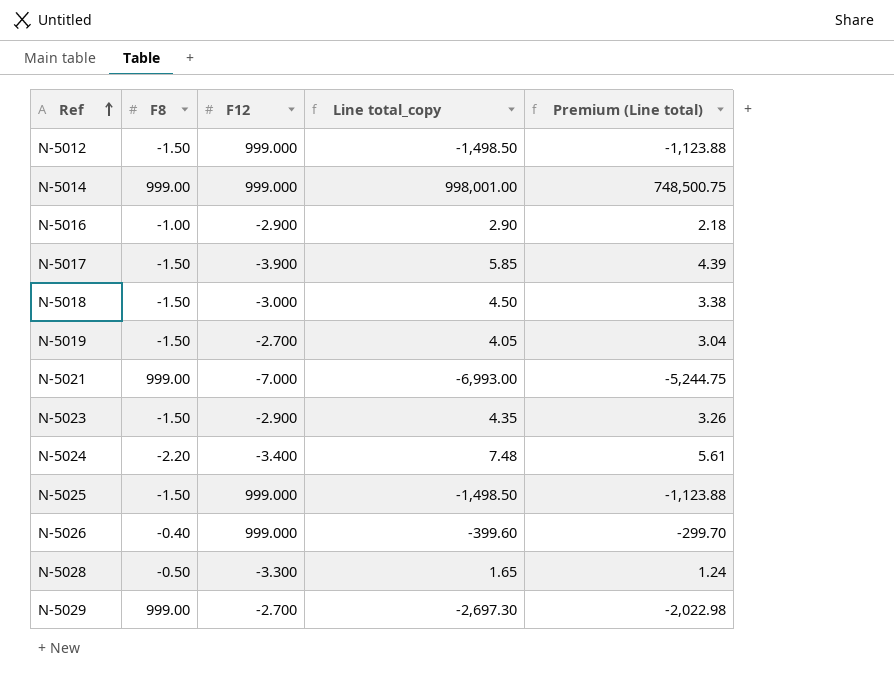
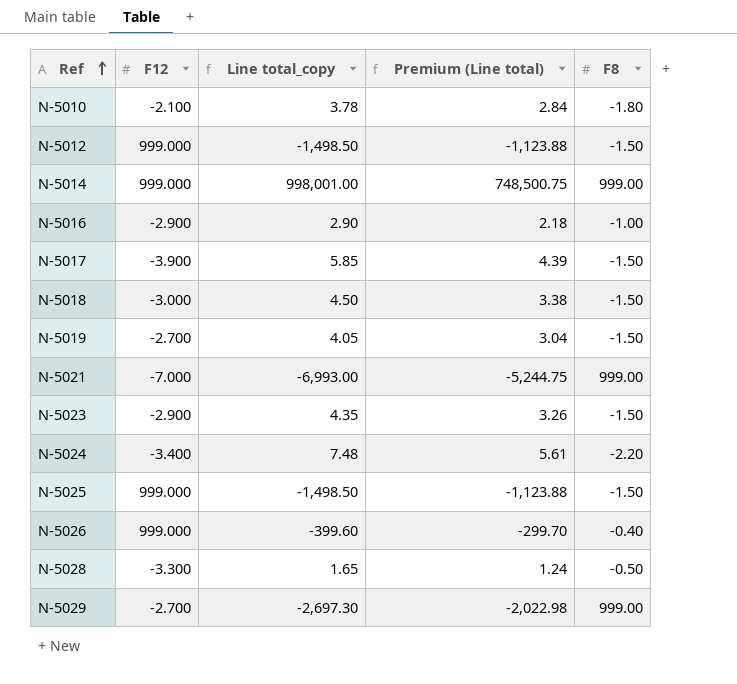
column F8 | position: 2 -> 5
row N-5010: none -> -2.100 | 3.78 | 2.84 | -1.80

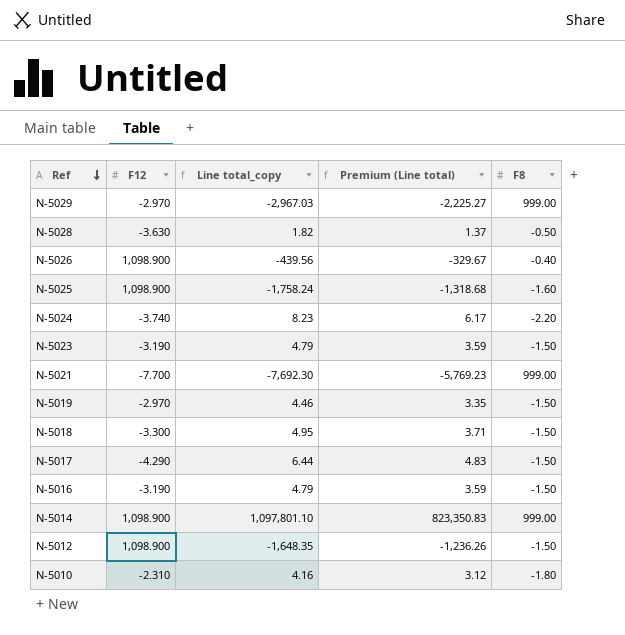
row order: Ref ascending -> Ref descending
N-5029 | F12: -2.700 -> -2.970
N-5029 | Line total_copy: -2,697.30 -> -2,967.03
N-5029 | Premium (Line total): -2,022.98 -> -2,225.27
N-5028 | F12: -3.300 -> -3.630
N-5028 | Line total_copy: 1.65 -> 1.82
N-5028 | Premium (Line total): 1.24 -> 1.37
N-5026 | F12: 999.000 -> 1,098.900
N-5026 | Line total_copy: -399.60 -> -439.56
N-5026 | Premium (Line total): -299.70 -> -329.67
N-5025 | F12: 999.000 -> 1,098.900
N-5025 | Line total_copy: -1,498.50 -> -1,758.24
N-5025 | Premium (Line total): -1,123.88 -> -1,318.68
N-5025 | F8: -1.50 -> -1.60
N-5024 | F12: -3.400 -> -3.740
N-5024 | Line total_copy: 7.48 -> 8.23
N-5024 | Premium (Line total): 5.61 -> 6.17
N-5023 | F12: -2.900 -> -3.190
N-5023 | Line total_copy: 4.35 -> 4.79
N-5023 | Premium (Line total): 3.26 -> 3.59
N-5021 | F12: -7.000 -> -7.700
N-5021 | Line total_copy: -6,993.00 -> -7,692.30
N-5021 | Premium (Line total): -5,244.75 -> -5,769.23
N-5019 | F12: -2.700 -> -2.970
N-5019 | Line total_copy: 4.05 -> 4.46
N-5019 | Premium (Line total): 3.04 -> 3.35
N-5018 | F12: -3.000 -> -3.300
N-5018 | Line total_copy: 4.50 -> 4.95
N-5018 | Premium (Line total): 3.38 -> 3.71
N-5017 | F12: -3.900 -> -4.290
N-5017 | Line total_copy: 5.85 -> 6.44
N-5017 | Premium (Line total): 4.39 -> 4.83
N-5016 | F12: -2.900 -> -3.190
N-5016 | Line total_copy: 2.90 -> 4.79
N-5016 | Premium (Line total): 2.18 -> 3.59
N-5016 | F8: -1.00 -> -1.50
N-5014 | F12: 999.000 -> 1,098.900
N-5014 | Line total_copy: 998,001.00 -> 1,097,801.10
N-5014 | Premium (Line total): 748,500.75 -> 823,350.83
N-5012 | F12: 999.000 -> 1,098.900
N-5012 | Line total_copy: -1,498.50 -> -1,648.35
N-5012 | Premium (Line total): -1,123.88 -> -1,236.26
N-5010 | F12: -2.100 -> -2.310
N-5010 | Line total_copy: 3.78 -> 4.16
N-5010 | Premium (Line total): 2.84 -> 3.12

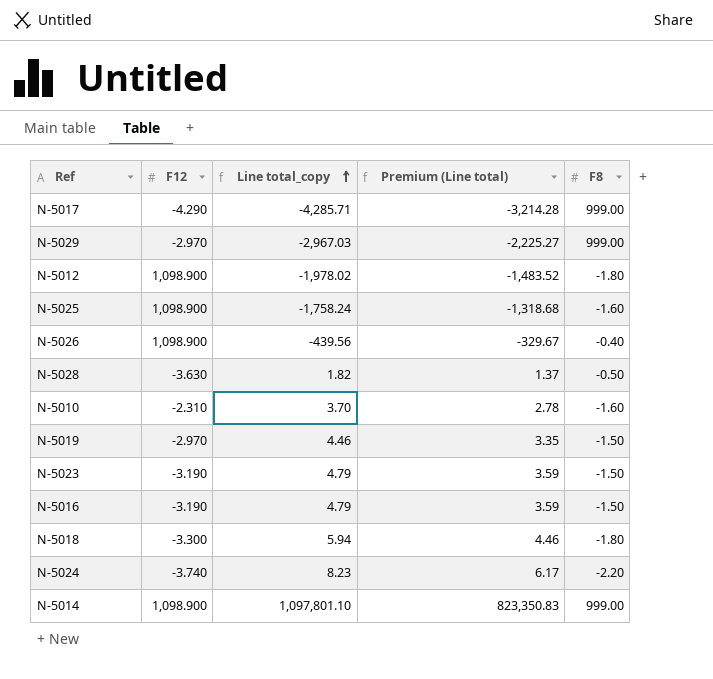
row order: Ref descending -> Line total_copy ascending
row N-5021: -7.700 | -7,692.30 | -5,769.23 | 999.00 -> none
N-5017 | Line total_copy: 6.44 -> -4,285.71
N-5017 | Premium (Line total): 4.83 -> -3,214.28
N-5017 | F8: -1.50 -> 999.00
N-5012 | Line total_copy: -1,648.35 -> -1,978.02
N-5012 | Premium (Line total): -1,236.26 -> -1,483.52
N-5012 | F8: -1.50 -> -1.80
N-5010 | Line total_copy: 4.16 -> 3.70
N-5010 | Premium (Line total): 3.12 -> 2.78
N-5010 | F8: -1.80 -> -1.60
N-5018 | Line total_copy: 4.95 -> 5.94
N-5018 | Premium (Line total): 3.71 -> 4.46
N-5018 | F8: -1.50 -> -1.80

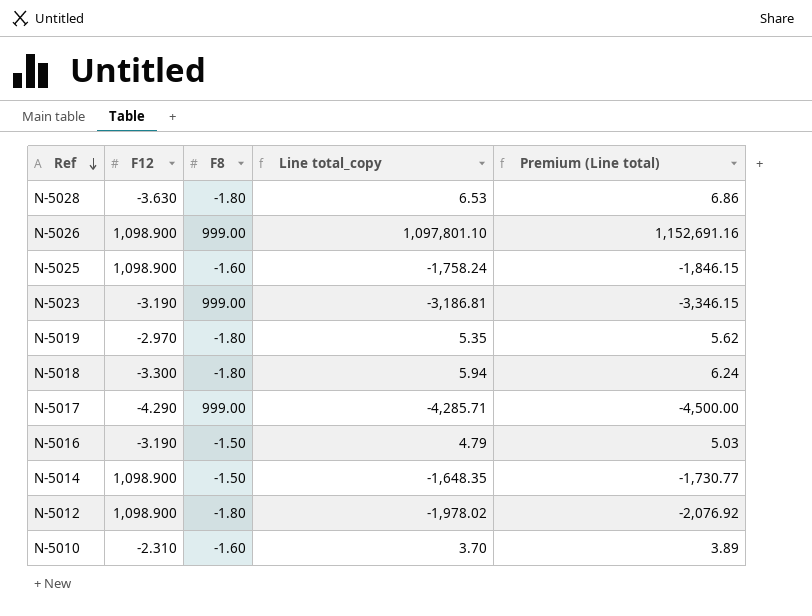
row order: Line total_copy ascending -> Ref descending
column F8 | position: 5 -> 3
column Premium (Line total) | formula: [Line total_copy] * 0.75 -> [Line total_copy] * 1.05
row N-5029: -2.970 | -2,967.03 | -2,225.27 | 999.00 -> none
row N-5024: -3.740 | 8.23 | 6.17 | -2.20 -> none
N-5028 | F8: -0.50 -> -1.80
N-5028 | Line total_copy: 1.82 -> 6.53
N-5026 | F8: -0.40 -> 999.00
N-5026 | Line total_copy: -439.56 -> 1,097,801.10
N-5023 | F8: -1.50 -> 999.00
N-5023 | Line total_copy: 4.79 -> -3,186.81
N-5019 | F8: -1.50 -> -1.80
N-5019 | Line total_copy: 4.46 -> 5.35
N-5014 | F8: 999.00 -> -1.50
N-5014 | Line total_copy: 1,097,801.10 -> -1,648.35

